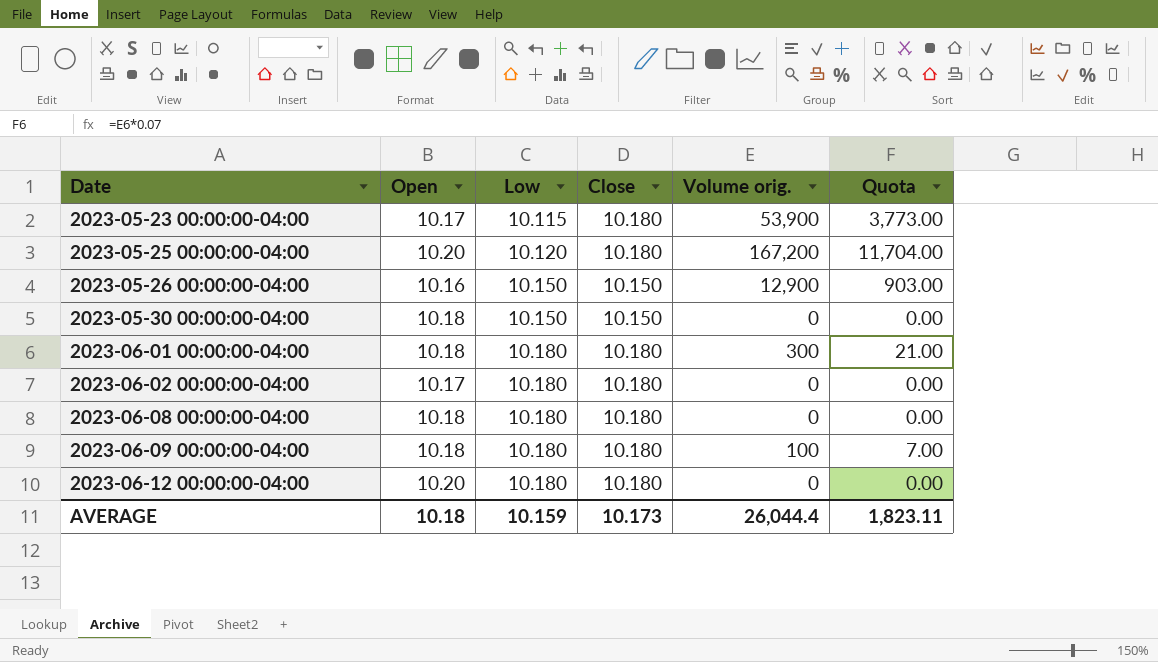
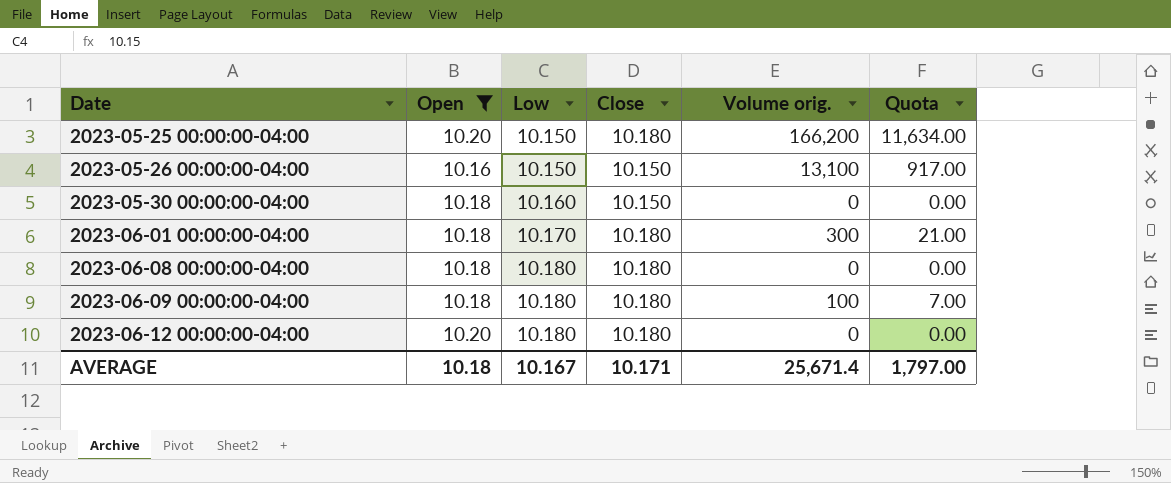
filter: none -> Open != 10.17
2023-05-25 00:00:00-04:00 | Low: 10.120 -> 10.150
2023-05-25 00:00:00-04:00 | Volume orig.: 167,200 -> 166,200
2023-05-25 00:00:00-04:00 | Quota: 11,704.00 -> 11,634.00
2023-05-26 00:00:00-04:00 | Volume orig.: 12,900 -> 13,100
2023-05-26 00:00:00-04:00 | Quota: 903.00 -> 917.00
2023-05-30 00:00:00-04:00 | Low: 10.150 -> 10.160
2023-06-01 00:00:00-04:00 | Low: 10.180 -> 10.170
AVERAGE | Low: 10.159 -> 10.167
AVERAGE | Close: 10.173 -> 10.171
AVERAGE | Volume orig.: 26,044.4 -> 25,671.4
AVERAGE | Quota: 1,823.11 -> 1,797.00

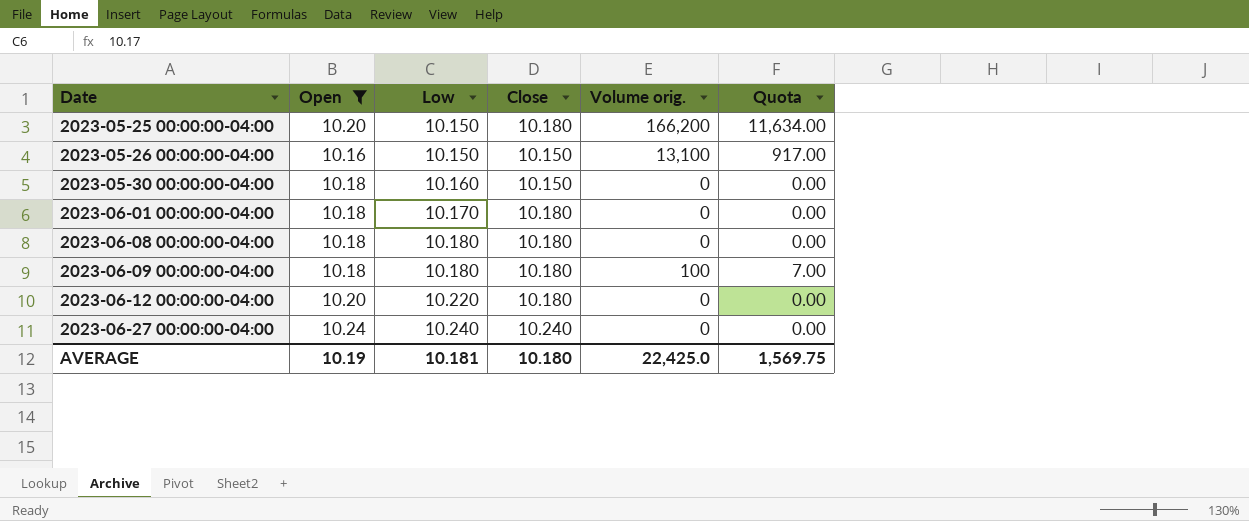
2023-06-01 00:00:00-04:00 | Volume orig.: 300 -> 0
2023-06-01 00:00:00-04:00 | Quota: 21.00 -> 0.00
2023-06-12 00:00:00-04:00 | Low: 10.180 -> 10.220
row 2023-06-27 00:00:00-04:00: none -> 10.24 | 10.240 | 10.240 | 0 | 0.00
AVERAGE | Open: 10.18 -> 10.19
AVERAGE | Low: 10.167 -> 10.181
AVERAGE | Close: 10.171 -> 10.180
AVERAGE | Volume orig.: 25,671.4 -> 22,425.0
AVERAGE | Quota: 1,797.00 -> 1,569.75

